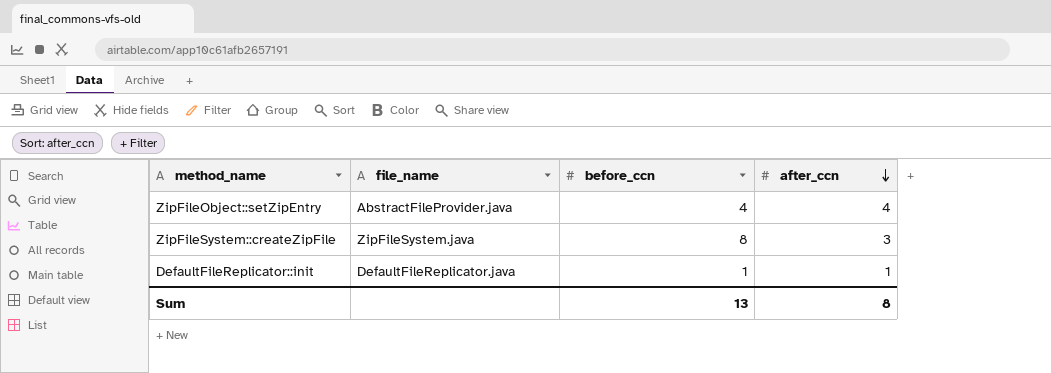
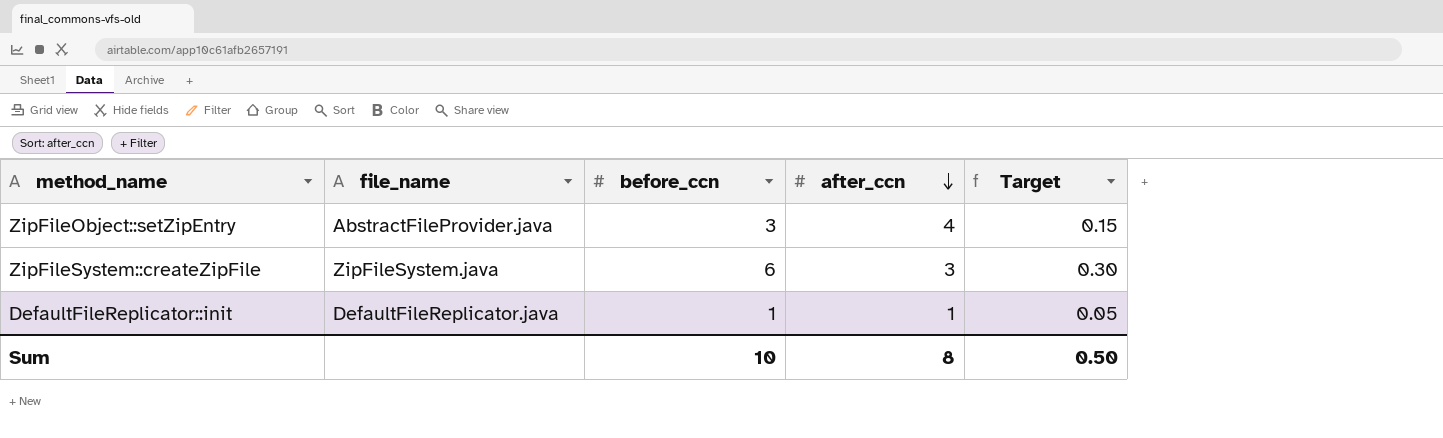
column Target | formula: none -> [before_ccn] * 0.05
ZipFileObject::setZipEntry | before_ccn: 4 -> 3
ZipFileSystem::createZipFile | before_ccn: 8 -> 6
Sum | before_ccn: 13 -> 10

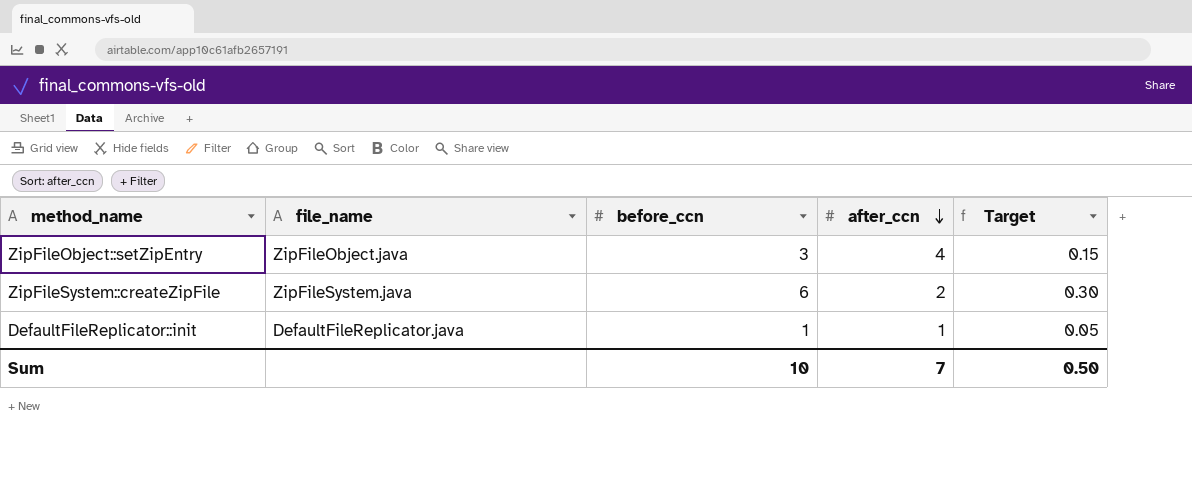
ZipFileObject::setZipEntry | file_name: AbstractFileProvider.java -> ZipFileObject.java
ZipFileSystem::createZipFile | after_ccn: 3 -> 2
Sum | after_ccn: 8 -> 7

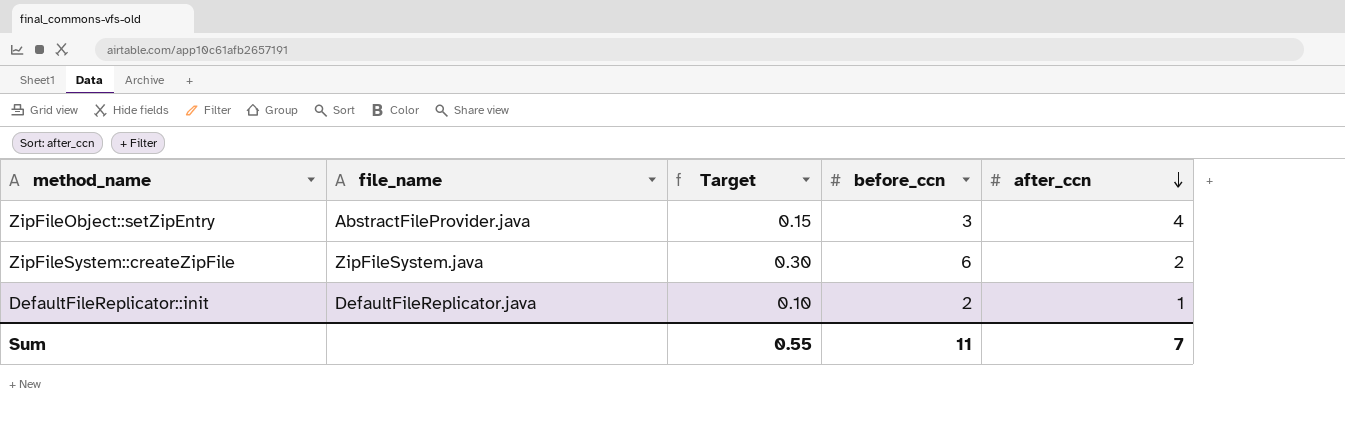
column Target | position: 5 -> 3
ZipFileObject::setZipEntry | file_name: ZipFileObject.java -> AbstractFileProvider.java
DefaultFileReplicator::init | Target: 0.05 -> 0.10
DefaultFileReplicator::init | before_ccn: 1 -> 2
Sum | Target: 0.50 -> 0.55
Sum | before_ccn: 10 -> 11

